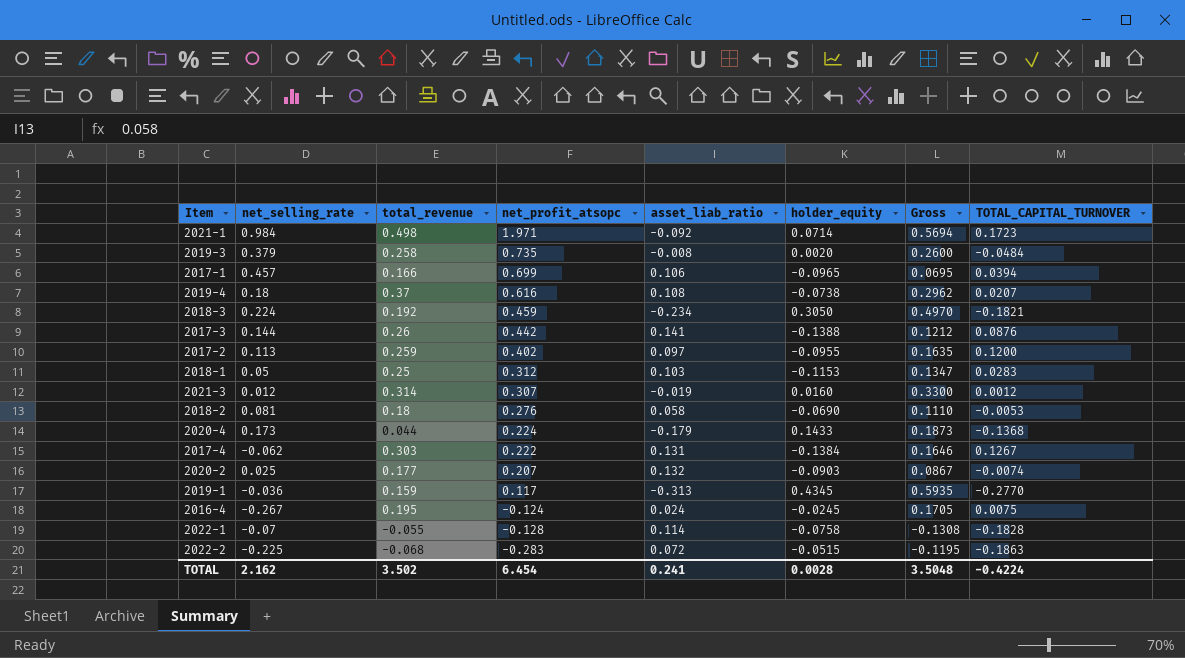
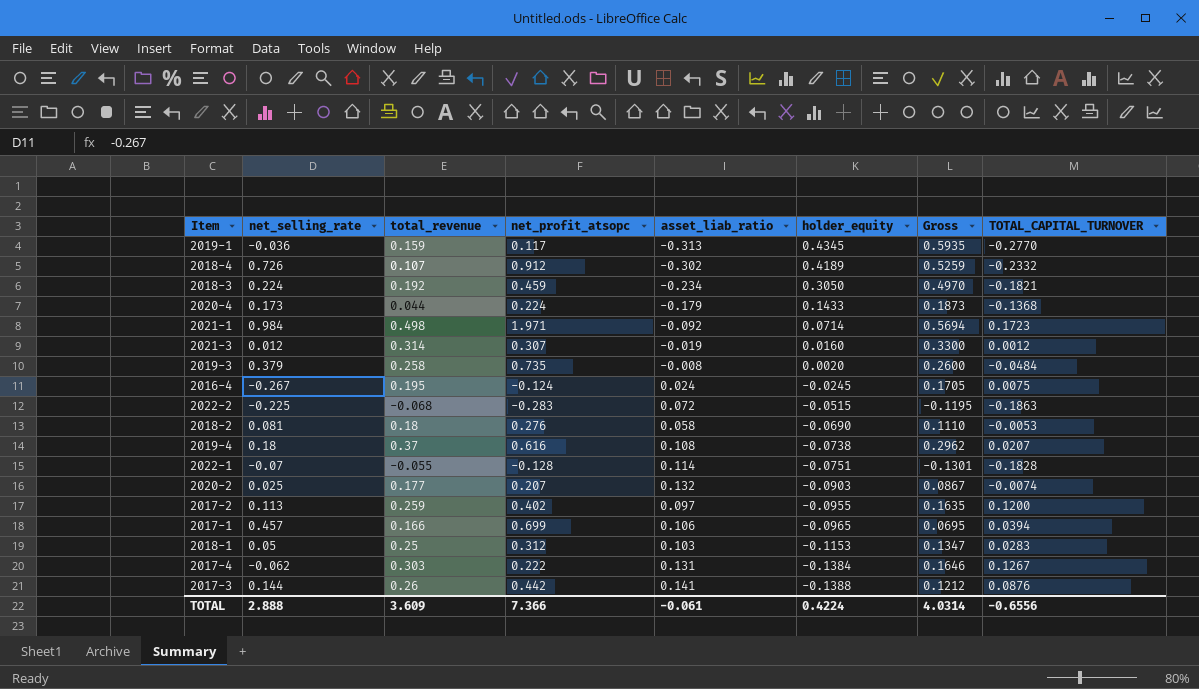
row order: net_profit_atsopc descending -> holder_equity descending
row 2018-4: none -> 0.726 | 0.107 | 0.912 | -0.302 | 0.4189 | 0.5259 | -0.2332
2022-1 | holder_equity: -0.0758 -> -0.0751
2022-1 | Gross: -0.1308 -> -0.1301
TOTAL | net_selling_rate: 2.162 -> 2.888
TOTAL | total_revenue: 3.502 -> 3.609
TOTAL | net_profit_atsopc: 6.454 -> 7.366
TOTAL | asset_liab_ratio: 0.241 -> -0.061
TOTAL | holder_equity: 0.0028 -> 0.4224
TOTAL | Gross: 3.5048 -> 4.0314
TOTAL | TOTAL_CAPITAL_TURNOVER: -0.4224 -> -0.6556

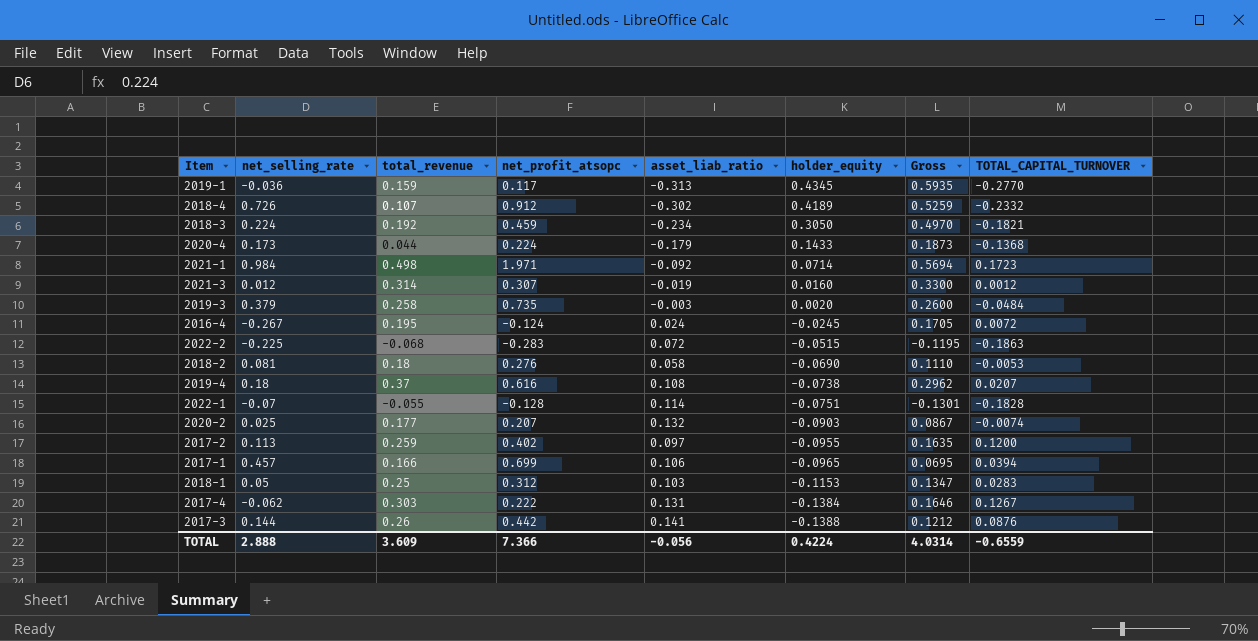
2019-3 | asset_liab_ratio: -0.008 -> -0.003
2016-4 | TOTAL_CAPITAL_TURNOVER: 0.0075 -> 0.0072
TOTAL | asset_liab_ratio: -0.061 -> -0.056
TOTAL | TOTAL_CAPITAL_TURNOVER: -0.6556 -> -0.6559

